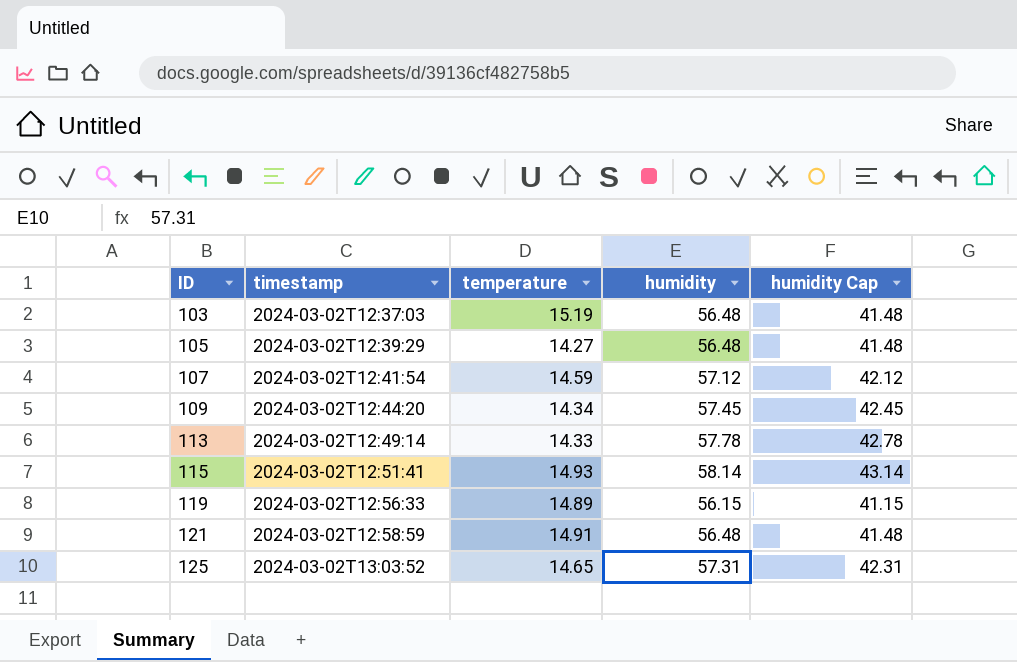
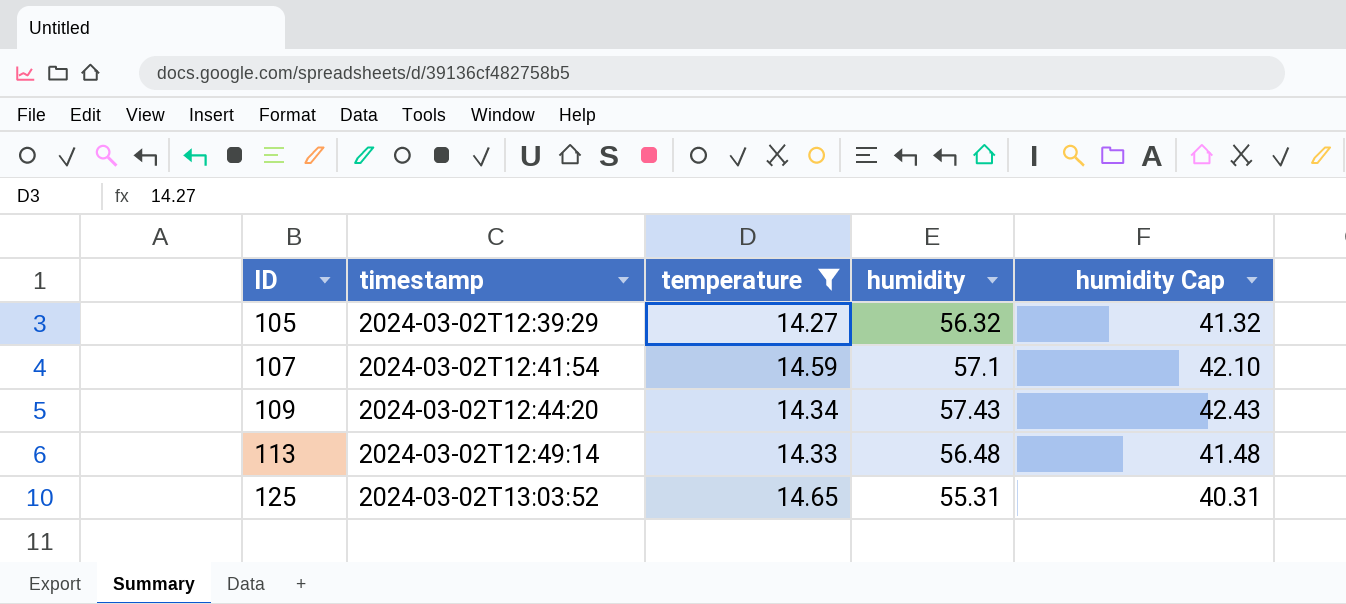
filter: none -> temperature <= 14.65
105 | humidity: 56.48 -> 56.32
105 | humidity Cap: 41.48 -> 41.32
107 | humidity: 57.12 -> 57.1
107 | humidity Cap: 42.12 -> 42.10
109 | humidity: 57.45 -> 57.43
109 | humidity Cap: 42.45 -> 42.43
113 | humidity: 57.78 -> 56.48
113 | humidity Cap: 42.78 -> 41.48
125 | humidity: 57.31 -> 55.31
125 | humidity Cap: 42.31 -> 40.31

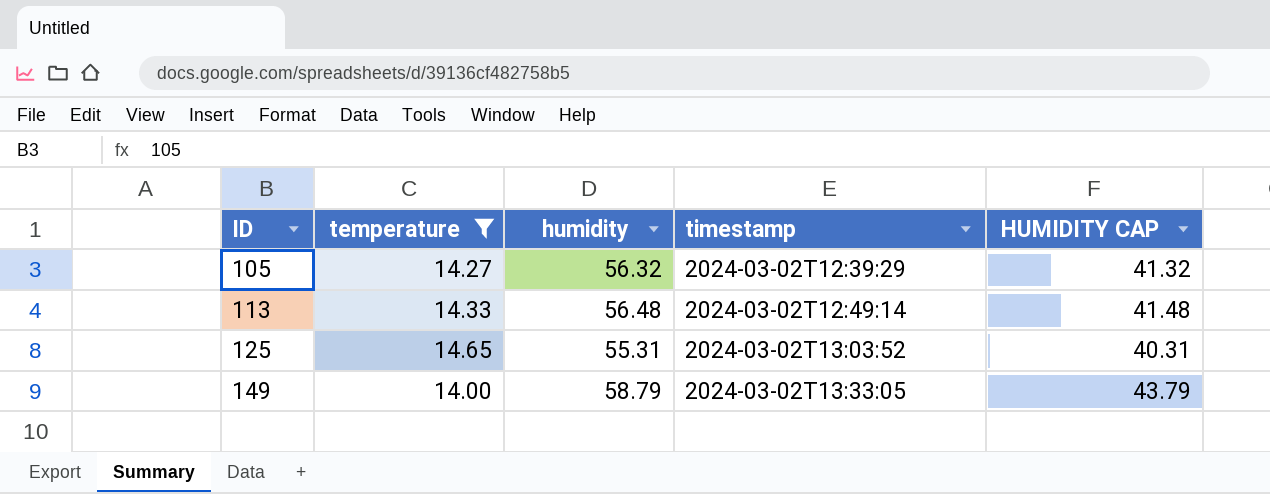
column timestamp | position: 2 -> 4
column name: humidity Cap -> HUMIDITY CAP
row 107: 2024-03-02T12:41:54 | 14.59 | 57.1 | 42.10 -> none
row 109: 2024-03-02T12:44:20 | 14.34 | 57.43 | 42.43 -> none
row 149: none -> 14.00 | 58.79 | 2024-03-02T13:33:05 | 43.79

